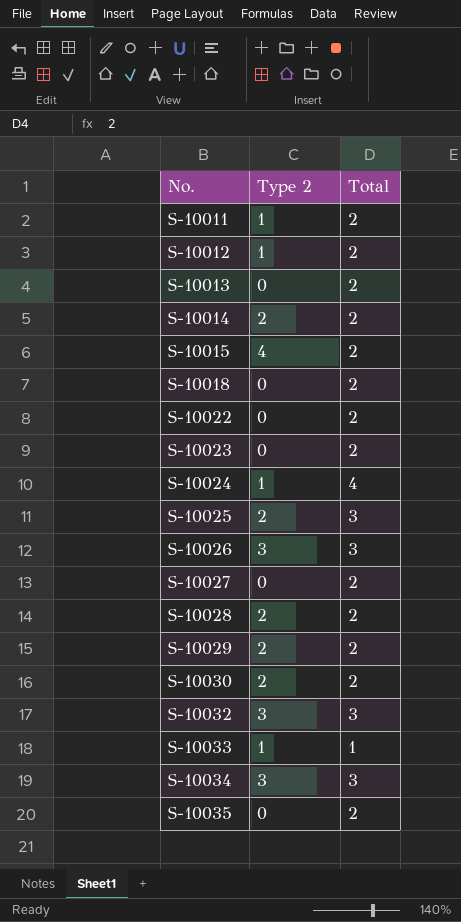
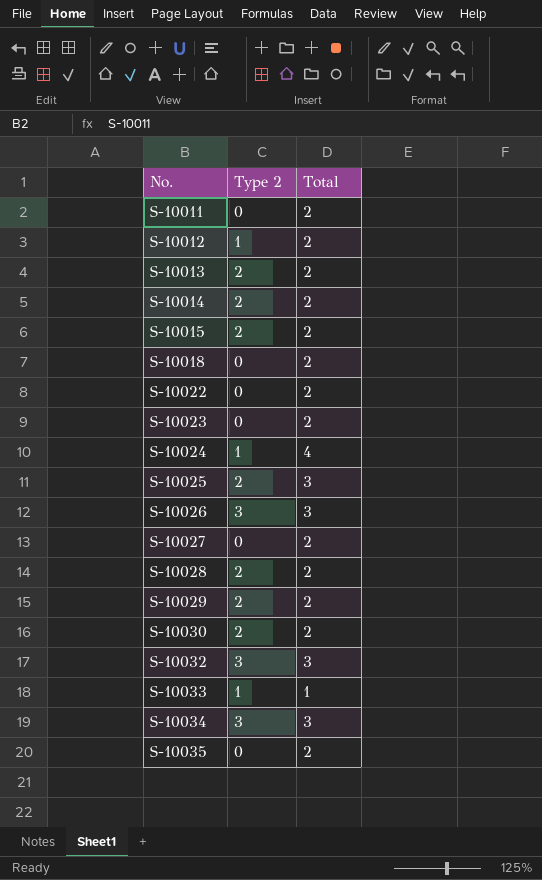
S-10011 | Type 2: 1 -> 0
S-10013 | Type 2: 0 -> 2
S-10015 | Type 2: 4 -> 2

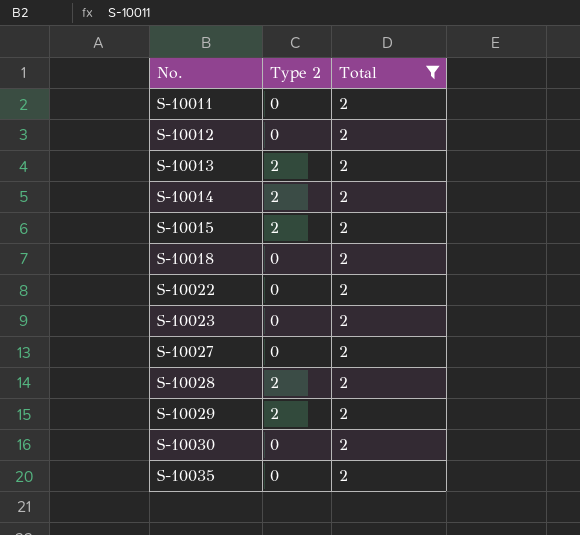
filter: none -> Total = 2
S-10012 | Type 2: 1 -> 0
S-10030 | Type 2: 2 -> 0

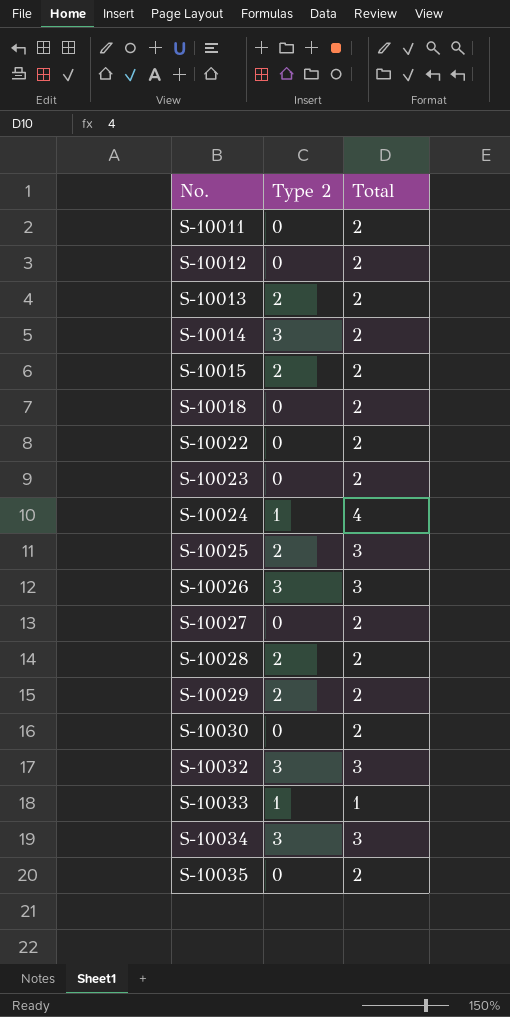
filter: Total = 2 -> none
S-10014 | Type 2: 2 -> 3

